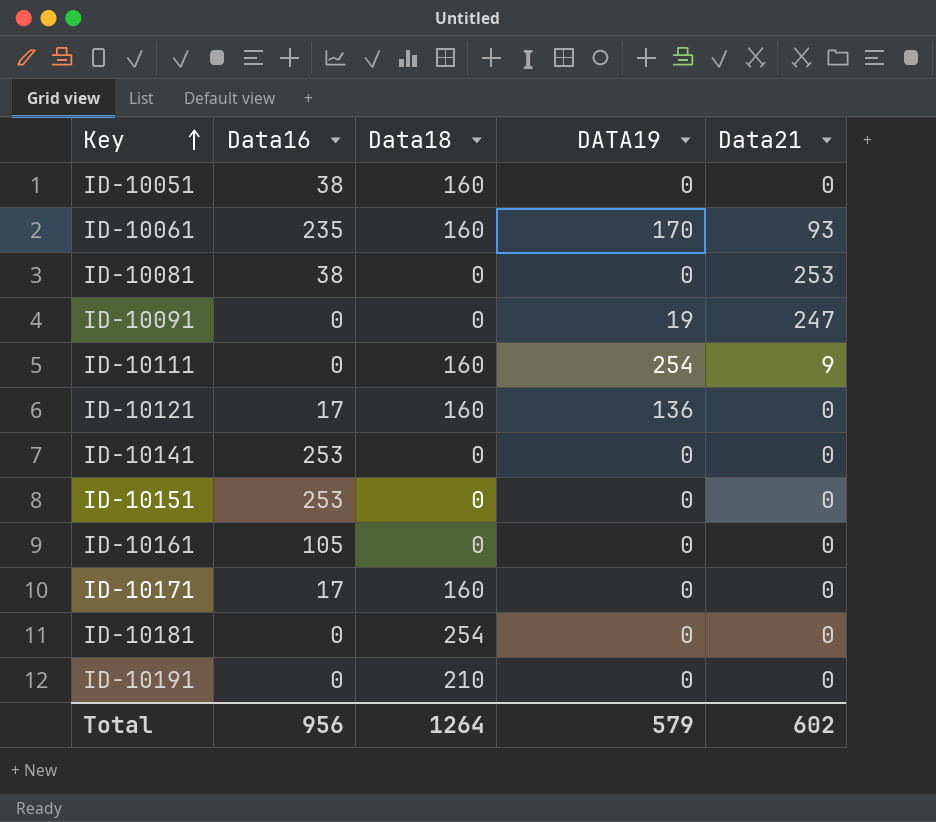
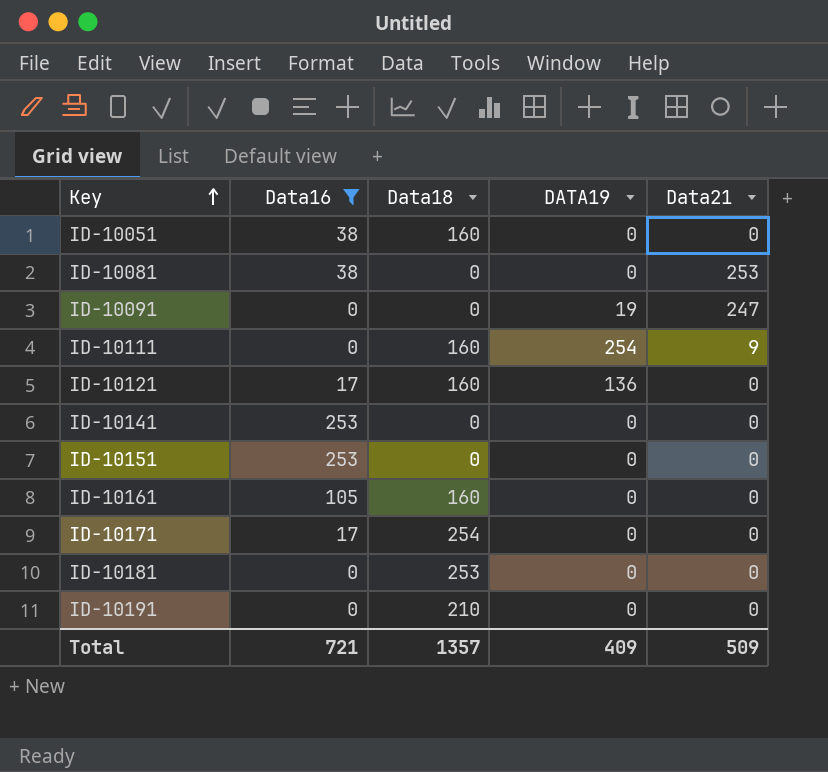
filter: none -> Data16 != 235
ID-10161 | Data18: 0 -> 160
ID-10171 | Data18: 160 -> 254
ID-10181 | Data18: 254 -> 253
Total | Data16: 956 -> 721
Total | Data18: 1264 -> 1357
Total | DATA19: 579 -> 409
Total | Data21: 602 -> 509

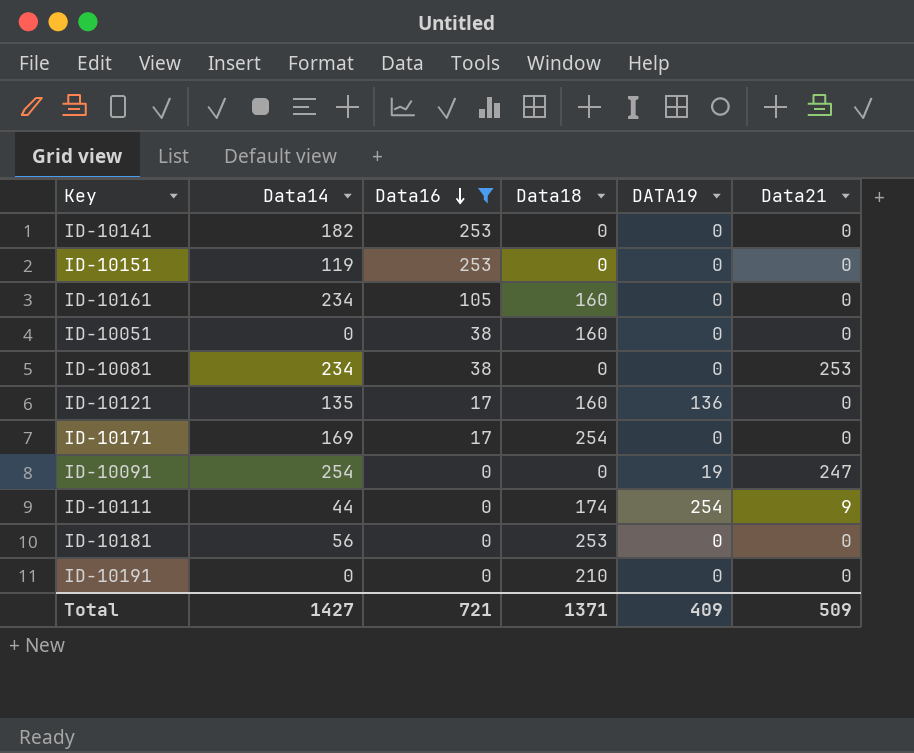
row order: Key ascending -> Data16 descending
column Data14 | position: none -> 2
ID-10111 | Data18: 160 -> 174
Total | Data18: 1357 -> 1371

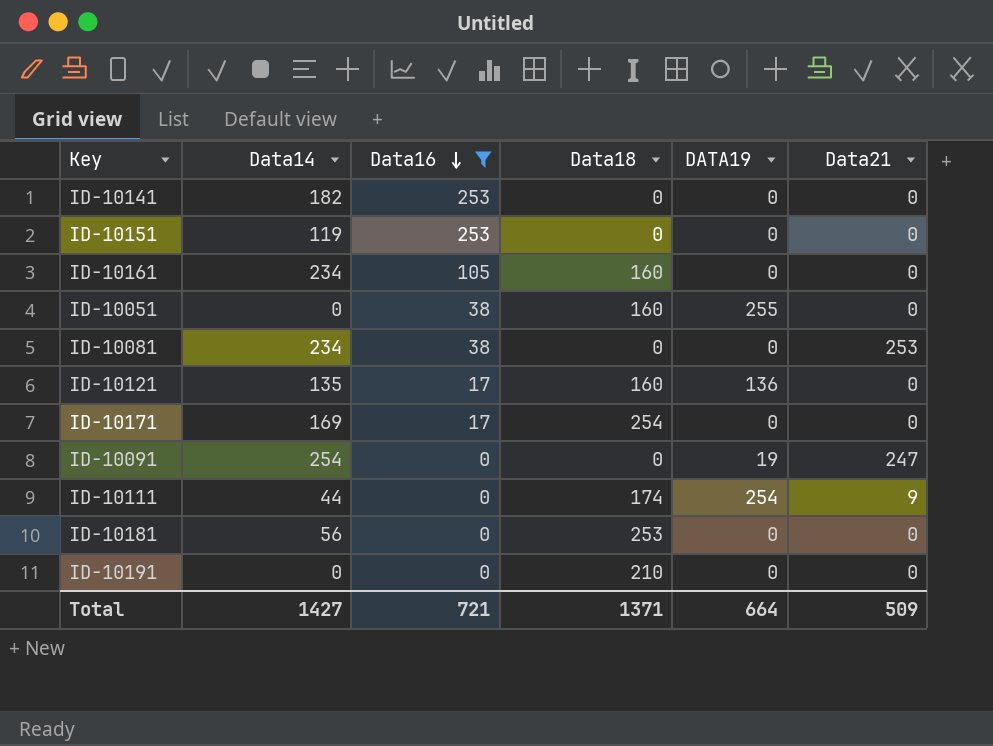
ID-10051 | DATA19: 0 -> 255
Total | DATA19: 409 -> 664

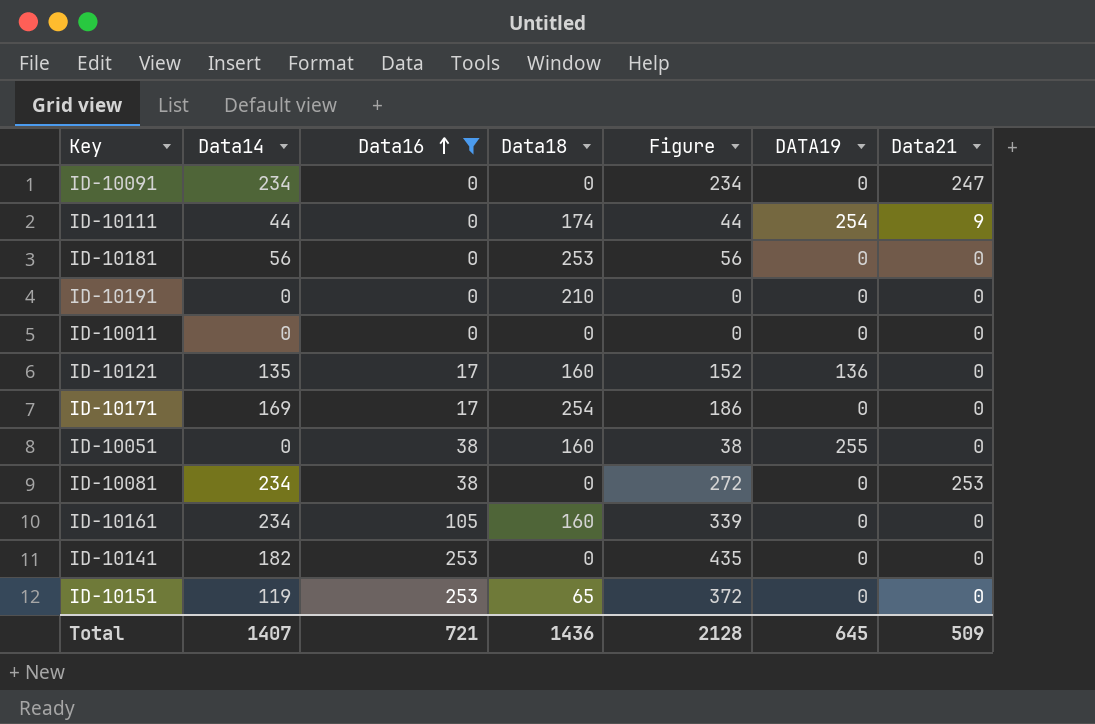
row order: Data16 descending -> Data16 ascending
column Figure | formula: none -> [Data14] + [Data16]
ID-10091 | Data14: 254 -> 234
ID-10091 | DATA19: 19 -> 0
row ID-10011: none -> 0 | 0 | 0 | 0 | 0 | 0
ID-10151 | Data18: 0 -> 65
Total | Data14: 1427 -> 1407
Total | Data18: 1371 -> 1436
Total | DATA19: 664 -> 645

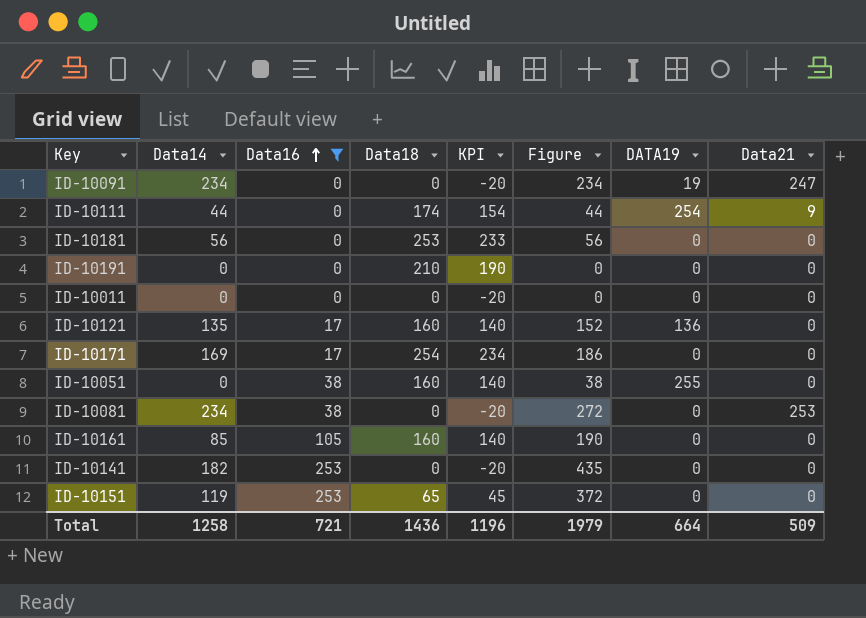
column KPI | formula: none -> [Data18] - 20
ID-10091 | DATA19: 0 -> 19
ID-10161 | Data14: 234 -> 85
ID-10161 | Figure: 339 -> 190
Total | Data14: 1407 -> 1258
Total | Figure: 2128 -> 1979
Total | DATA19: 645 -> 664

